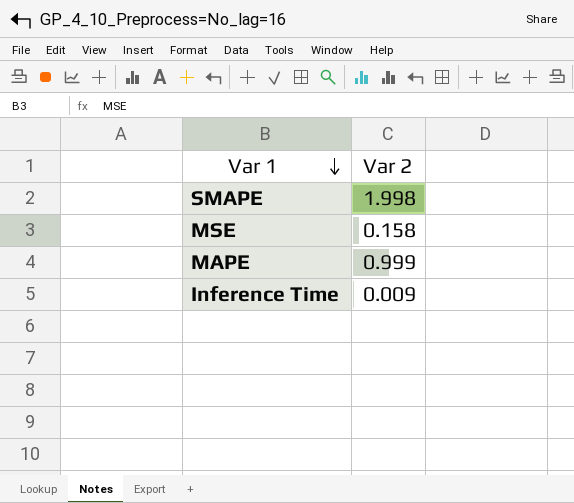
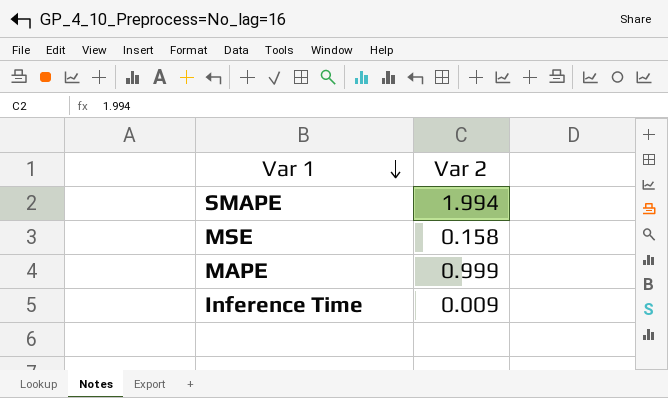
SMAPE | Var 2: 1.998 -> 1.994

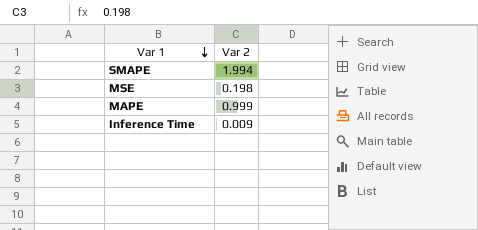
MSE | Var 2: 0.158 -> 0.198

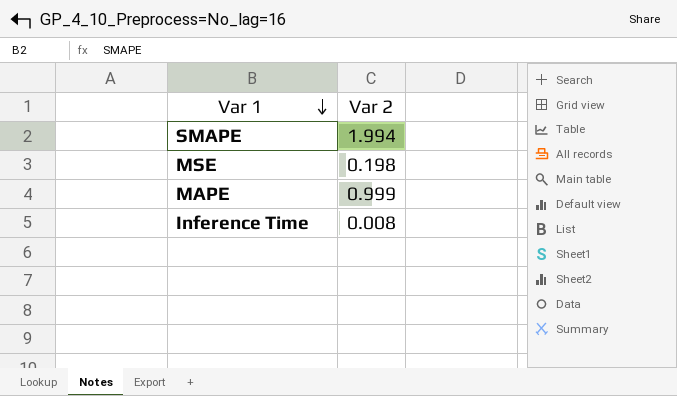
Inference Time | Var 2: 0.009 -> 0.008

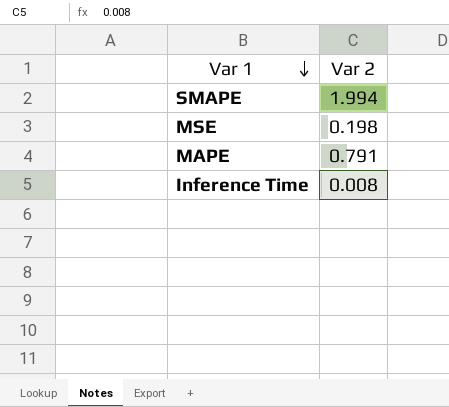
MAPE | Var 2: 0.999 -> 0.791

